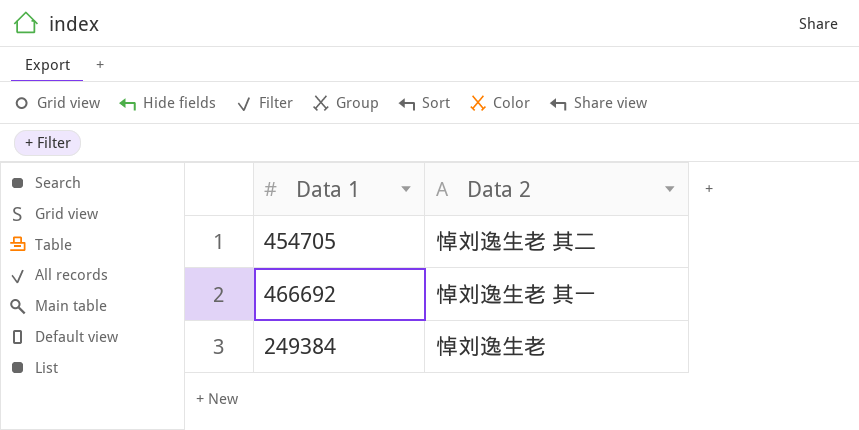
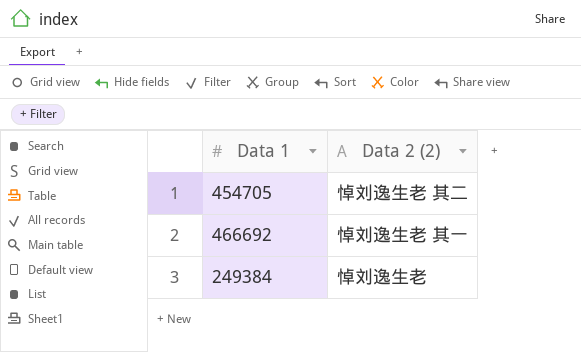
column name: Data 2 -> Data 2 (2)

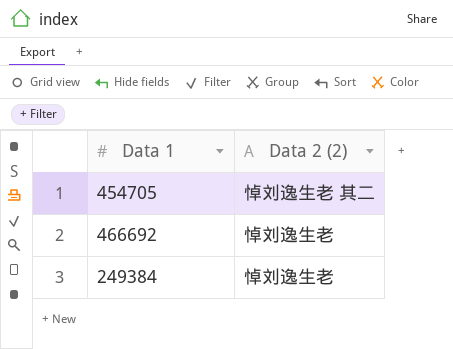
466692 | Data 2 (2): 悼刘逸生老 其一 -> 悼刘逸生老

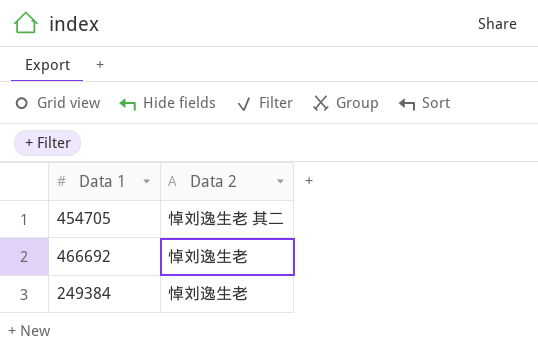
column name: Data 2 (2) -> Data 2

